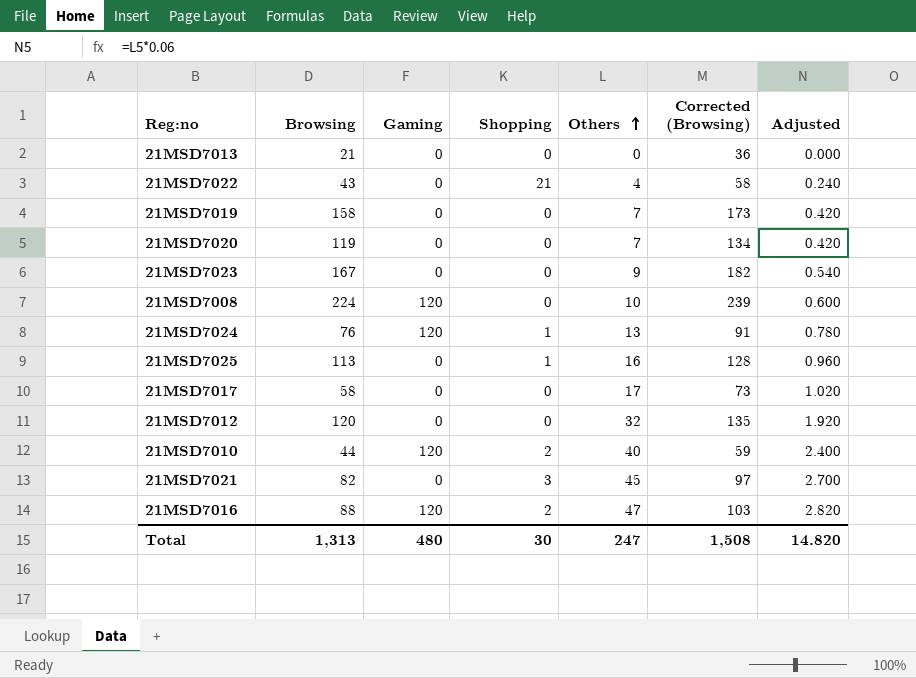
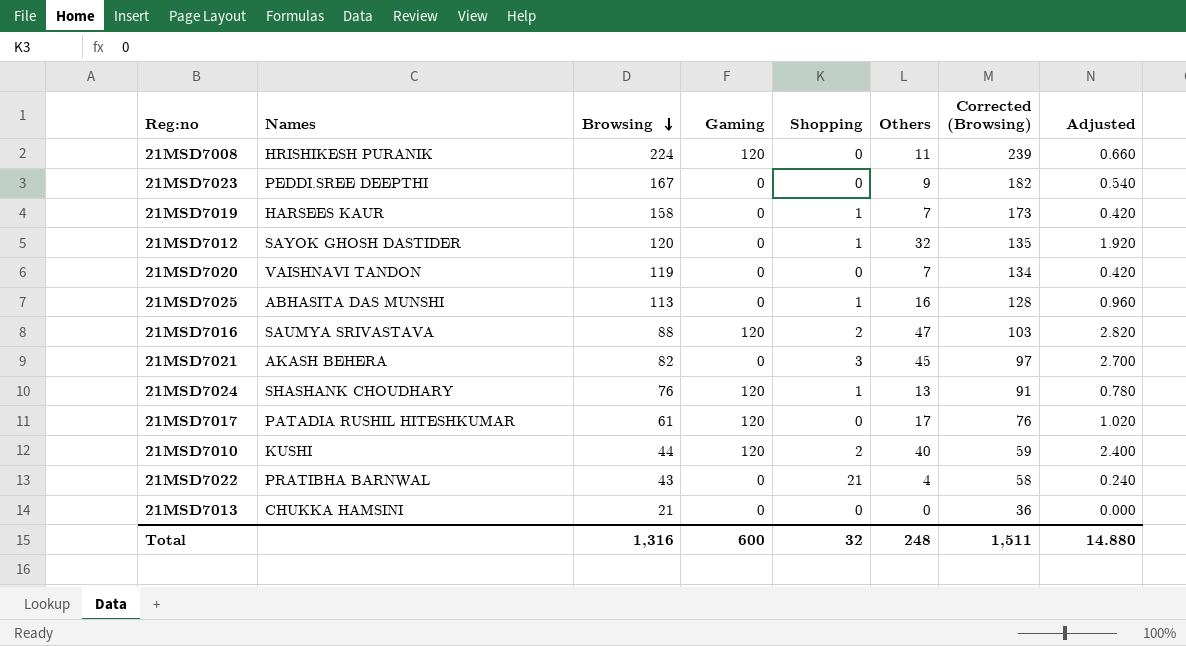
row order: Others ascending -> Browsing descending
column Names | position: none -> 2
21MSD7008 | Others: 10 -> 11
21MSD7008 | Adjusted: 0.600 -> 0.660
21MSD7019 | Shopping: 0 -> 1
21MSD7012 | Shopping: 0 -> 1
21MSD7017 | Browsing: 58 -> 61
21MSD7017 | Gaming: 0 -> 120
21MSD7017 | Corrected (Browsing): 73 -> 76
Total | Browsing: 1,313 -> 1,316
Total | Gaming: 480 -> 600
Total | Shopping: 30 -> 32
Total | Others: 247 -> 248
Total | Corrected (Browsing): 1,508 -> 1,511
Total | Adjusted: 14.820 -> 14.880

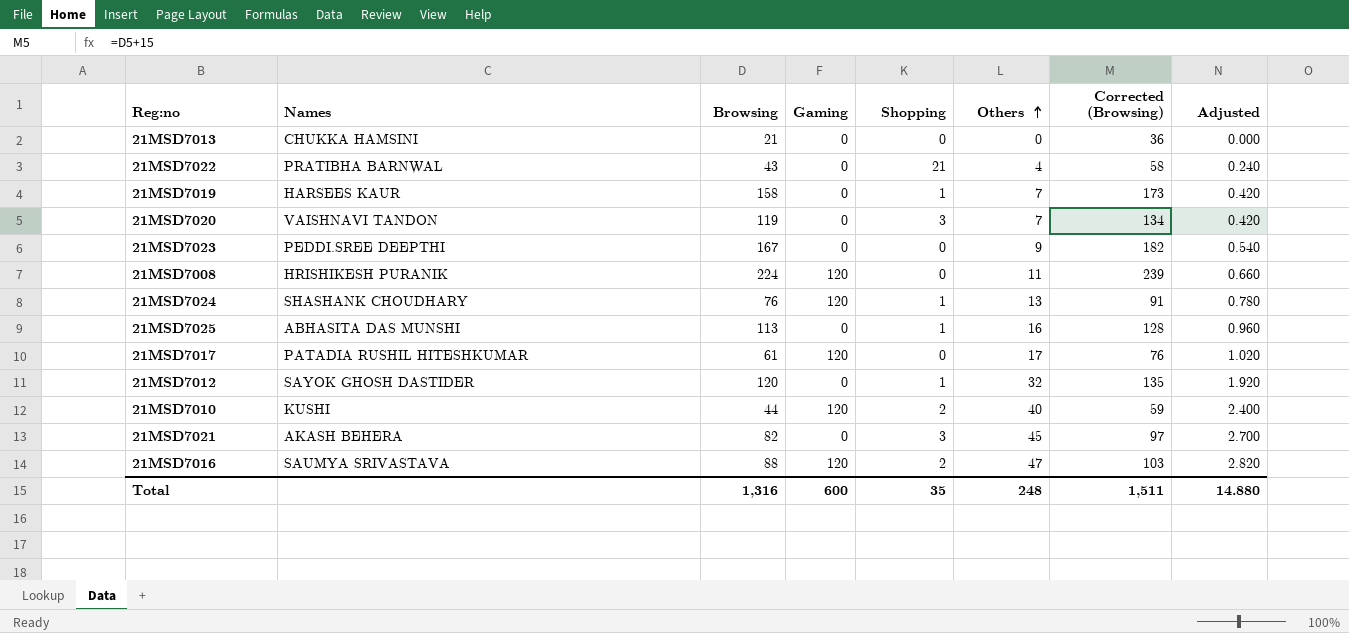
row order: Browsing descending -> Others ascending
21MSD7020 | Shopping: 0 -> 3
Total | Shopping: 32 -> 35

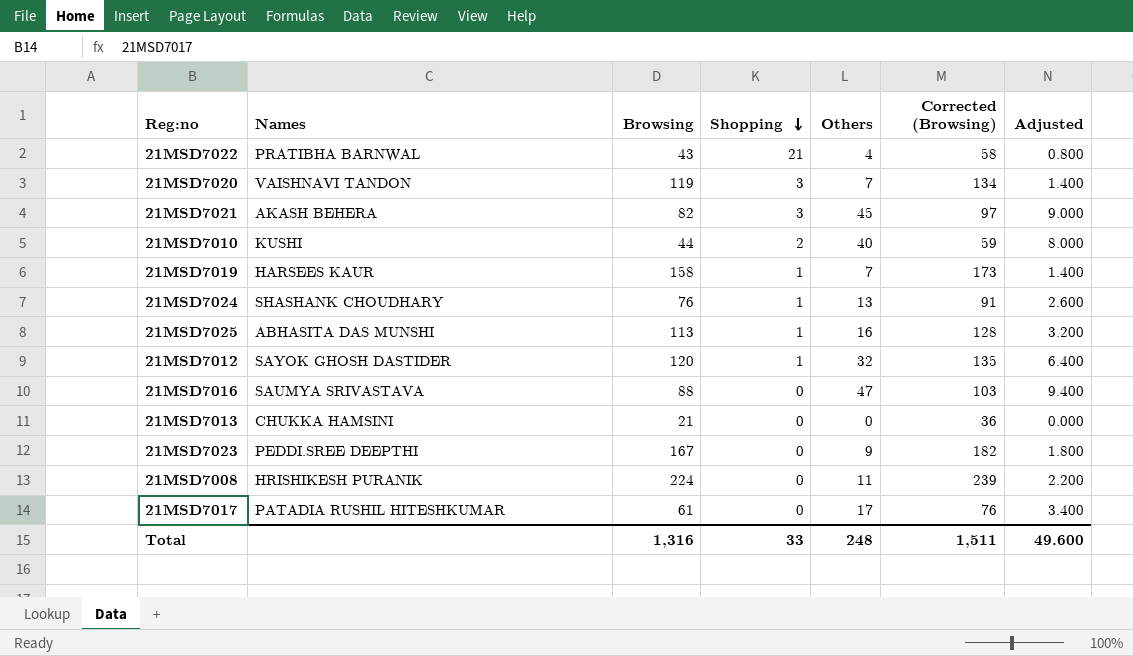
row order: Others ascending -> Shopping descending
column Gaming | position: 4 -> none
column Adjusted | formula: [Others] * 0.06 -> [Others] * 0.2
21MSD7016 | Shopping: 2 -> 0
Total | Shopping: 35 -> 33
Total | Adjusted: 14.880 -> 49.600

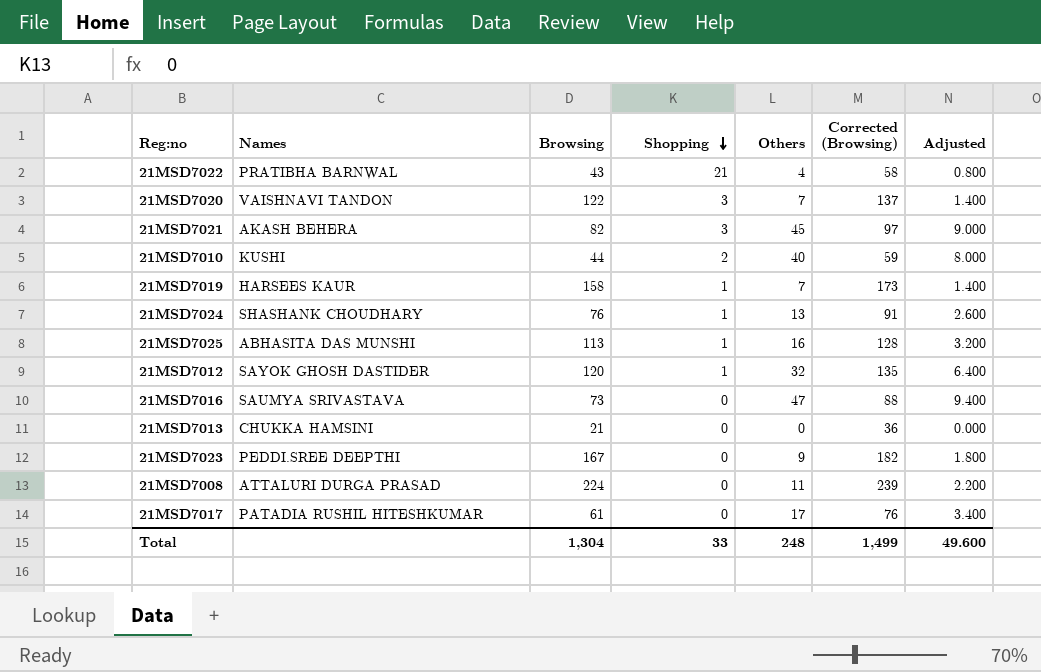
21MSD7020 | Browsing: 119 -> 122
21MSD7020 | Corrected (Browsing): 134 -> 137
21MSD7016 | Browsing: 88 -> 73
21MSD7016 | Corrected (Browsing): 103 -> 88
21MSD7008 | Names: HRISHIKESH PURANIK -> ATTALURI DURGA PRASAD
Total | Browsing: 1,316 -> 1,304
Total | Corrected (Browsing): 1,511 -> 1,499

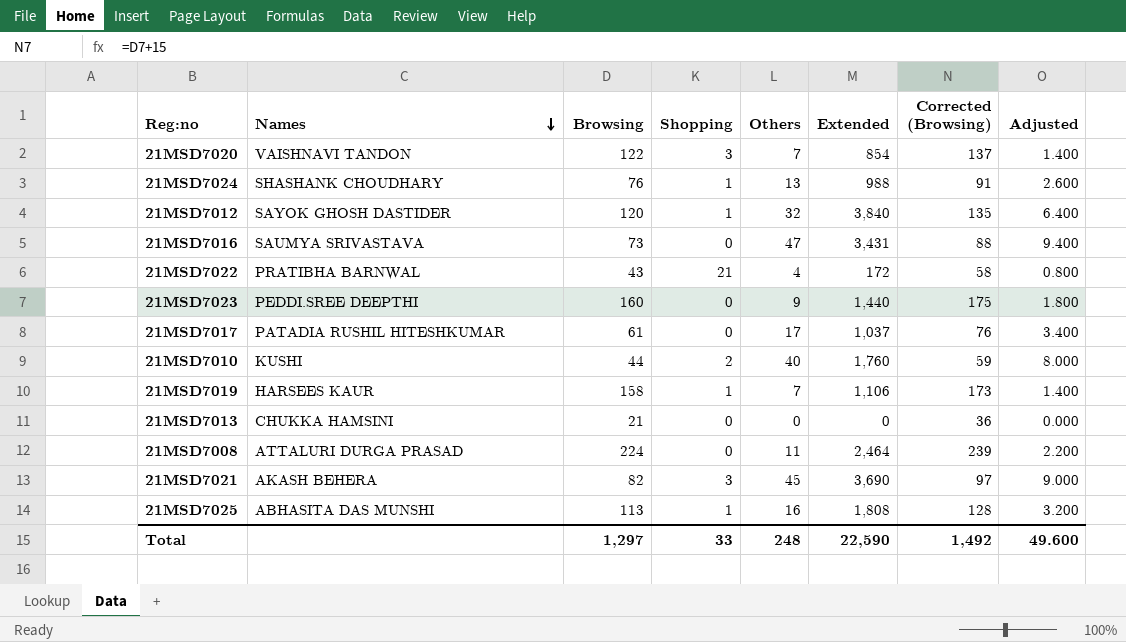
row order: Shopping descending -> Names descending
column Extended | formula: none -> [Browsing] * [Others]
21MSD7023 | Browsing: 167 -> 160
21MSD7023 | Corrected (Browsing): 182 -> 175
Total | Browsing: 1,304 -> 1,297
Total | Corrected (Browsing): 1,499 -> 1,492

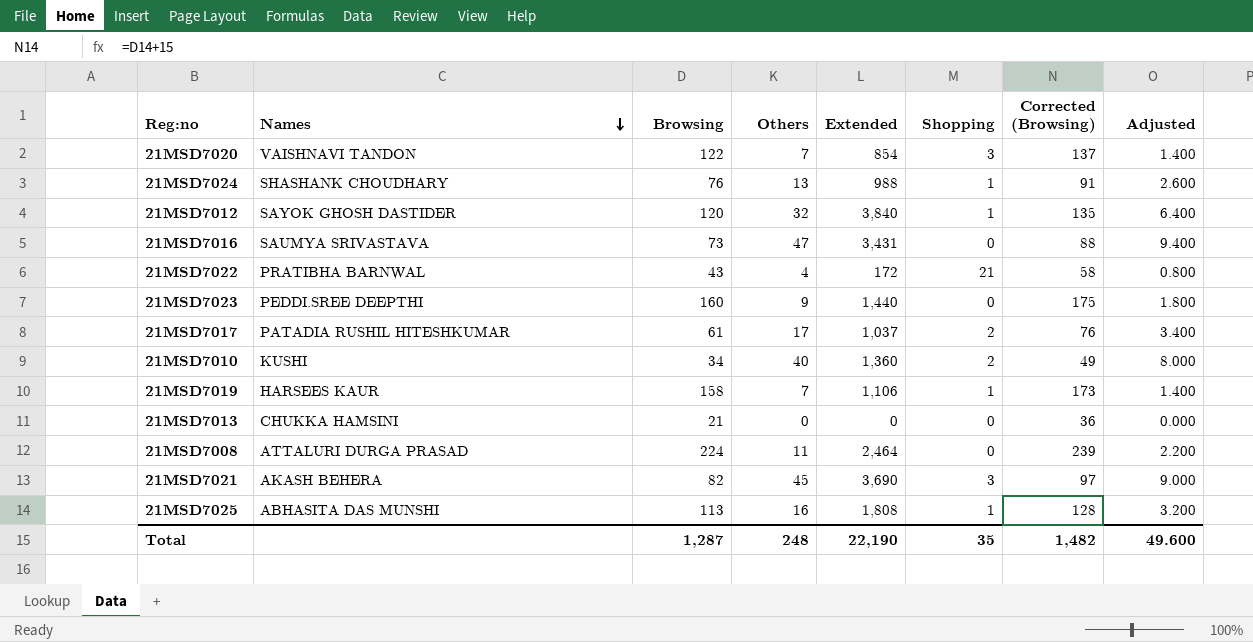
column Shopping | position: 4 -> 6
21MSD7017 | Shopping: 0 -> 2
21MSD7010 | Browsing: 44 -> 34
21MSD7010 | Extended: 1,760 -> 1,360
21MSD7010 | Corrected (Browsing): 59 -> 49
Total | Browsing: 1,297 -> 1,287
Total | Extended: 22,590 -> 22,190
Total | Shopping: 33 -> 35
Total | Corrected (Browsing): 1,492 -> 1,482

